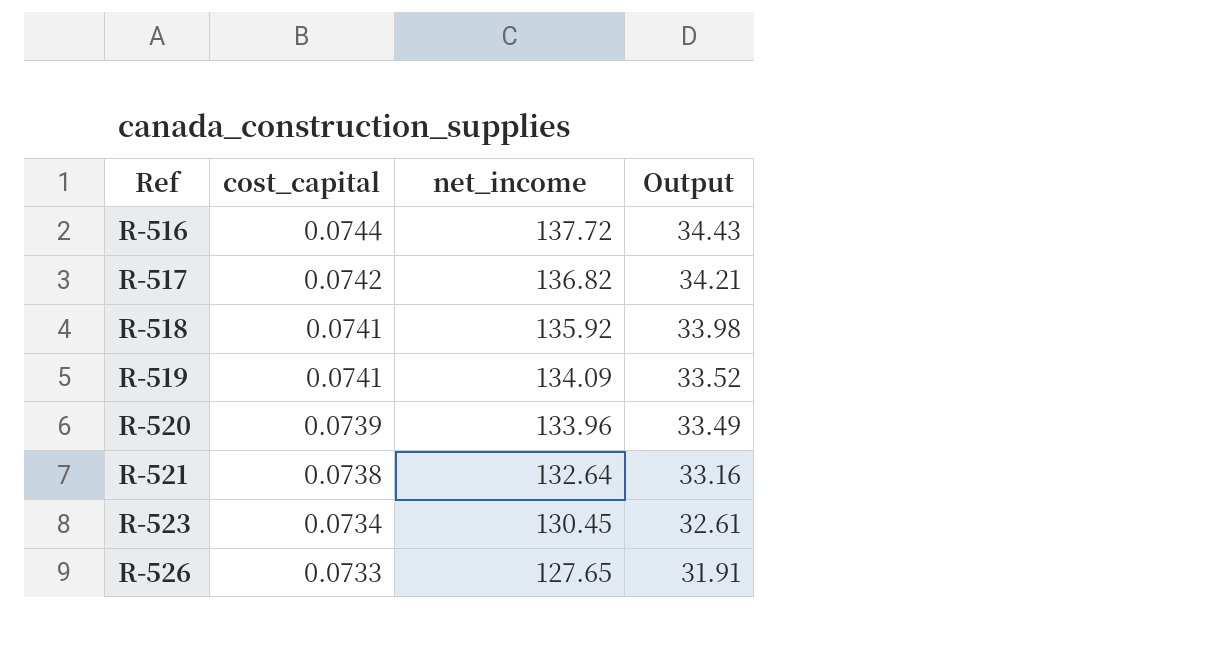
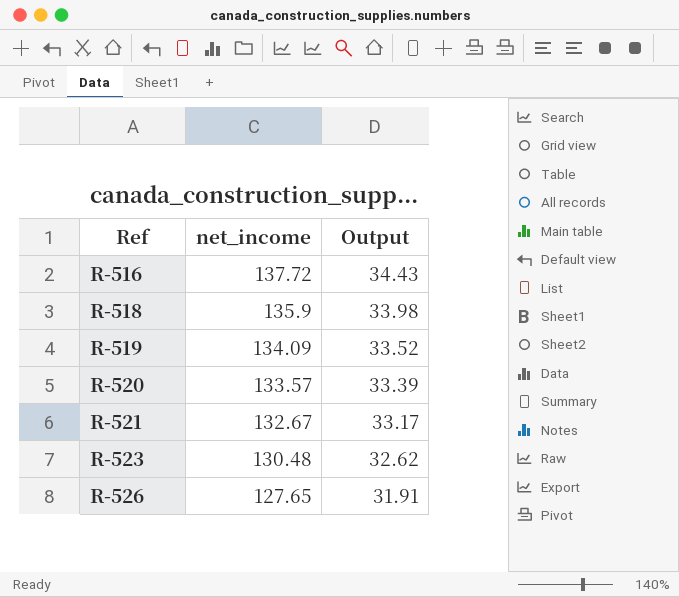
column cost_capital | position: 2 -> none
row R-517: 0.0742 | 136.82 | 34.21 -> none
R-518 | net_income: 135.92 -> 135.9
R-520 | net_income: 133.96 -> 133.57
R-520 | Output: 33.49 -> 33.39
R-521 | net_income: 132.64 -> 132.67
R-521 | Output: 33.16 -> 33.17
R-523 | net_income: 130.45 -> 130.48
R-523 | Output: 32.61 -> 32.62

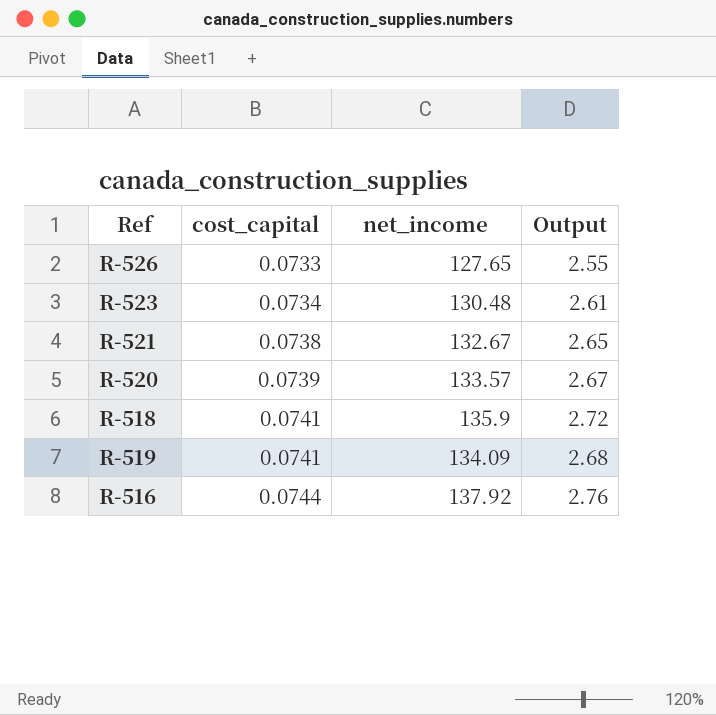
row order: Ref ascending -> cost_capital ascending
column cost_capital | position: none -> 2
column Output | formula: [net_income] * 0.25 -> [net_income] * 0.02
R-516 | net_income: 137.72 -> 137.92

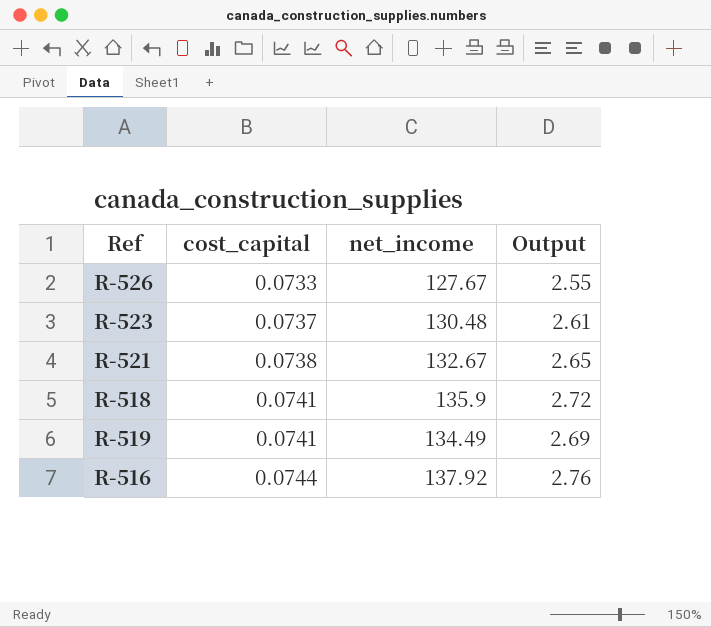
row R-520: 0.0739 | 133.57 | 2.67 -> none
R-526 | net_income: 127.65 -> 127.67
R-523 | cost_capital: 0.0734 -> 0.0737
R-519 | net_income: 134.09 -> 134.49
R-519 | Output: 2.68 -> 2.69

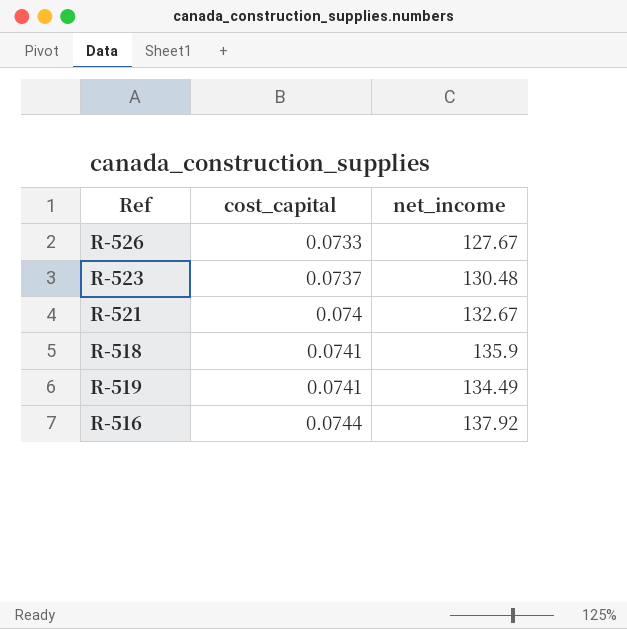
column Output | formula: [net_income] * 0.02 -> none
R-521 | cost_capital: 0.0738 -> 0.074

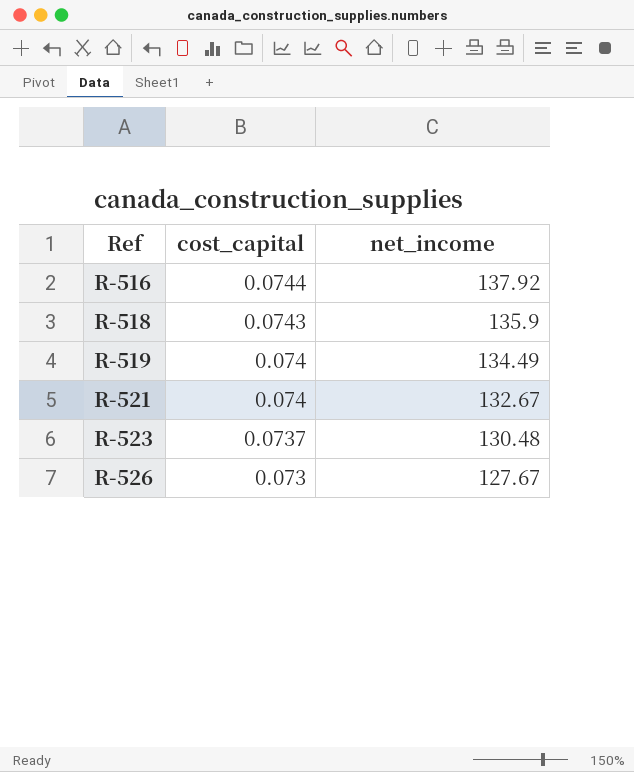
row order: cost_capital ascending -> Ref ascending
R-518 | cost_capital: 0.0741 -> 0.0743
R-519 | cost_capital: 0.0741 -> 0.074
R-526 | cost_capital: 0.0733 -> 0.073

